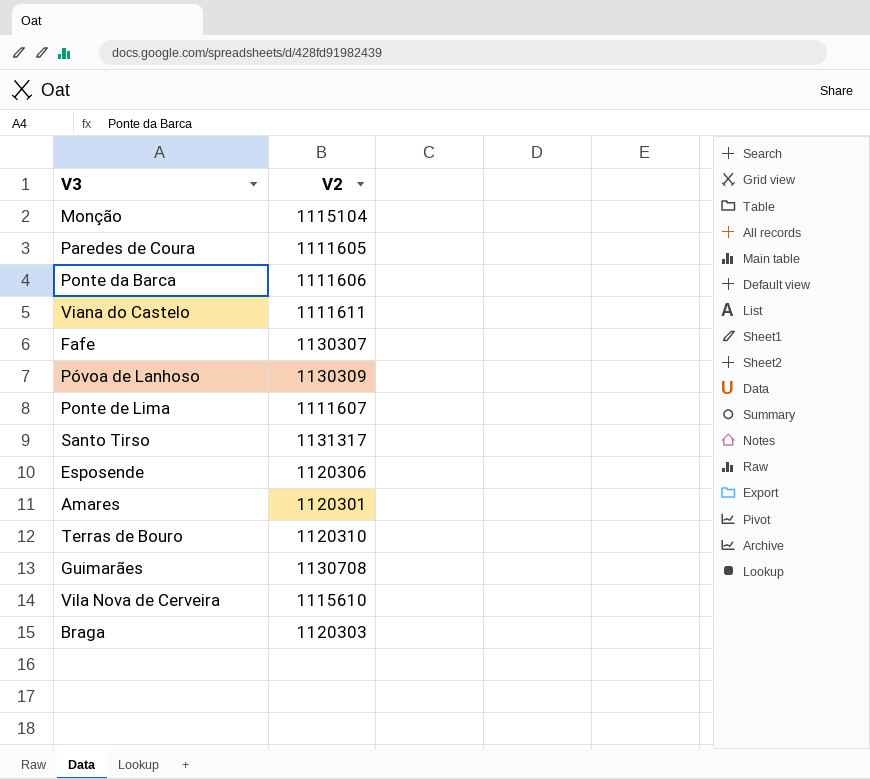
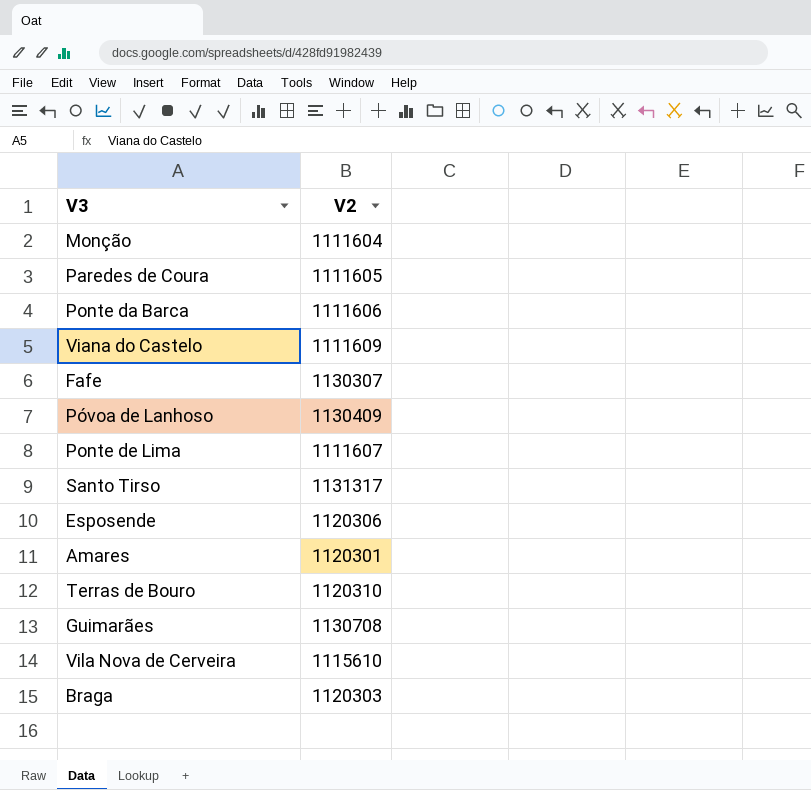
Monção | V2: 1115104 -> 1111604
Viana do Castelo | V2: 1111611 -> 1111609
Póvoa de Lanhoso | V2: 1130309 -> 1130409

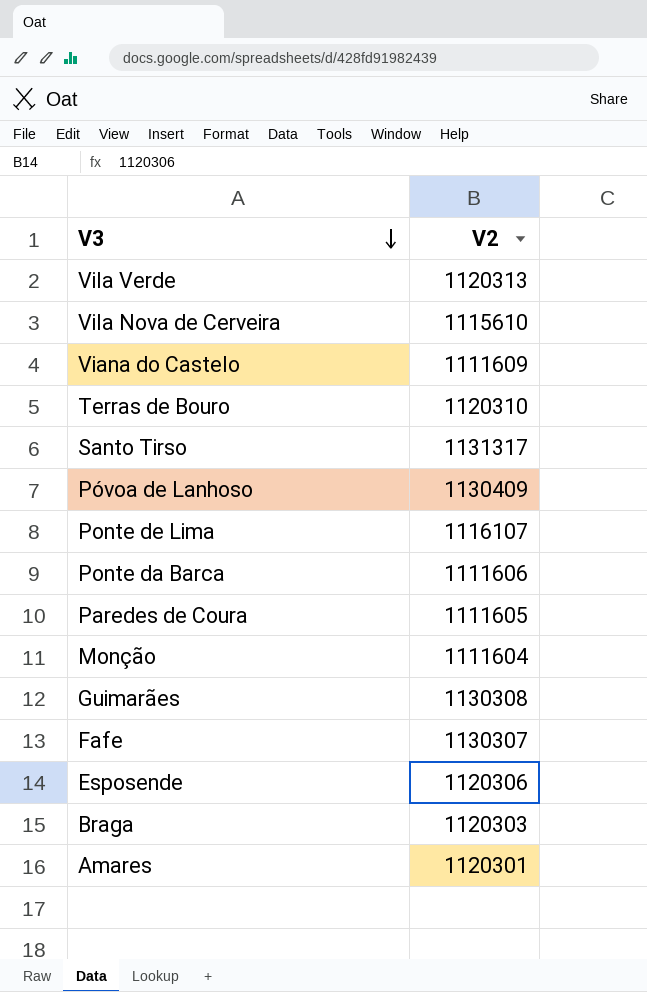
row order: none -> V3 descending
row Vila Verde: none -> 1120313
Ponte de Lima | V2: 1111607 -> 1116107
Guimarães | V2: 1130708 -> 1130308

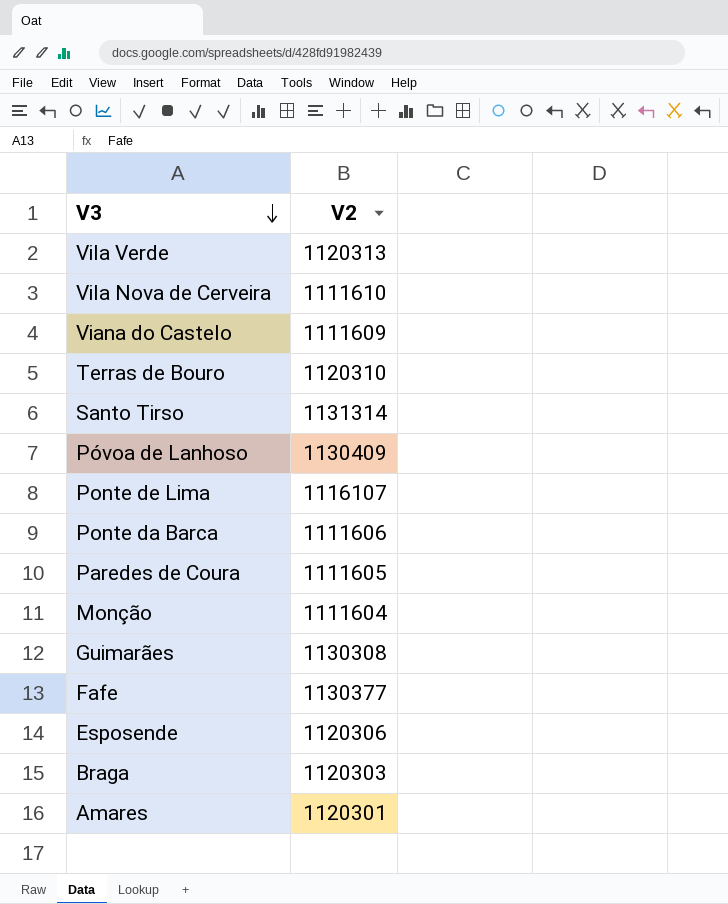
Vila Nova de Cerveira | V2: 1115610 -> 1111610
Santo Tirso | V2: 1131317 -> 1131314
Fafe | V2: 1130307 -> 1130377

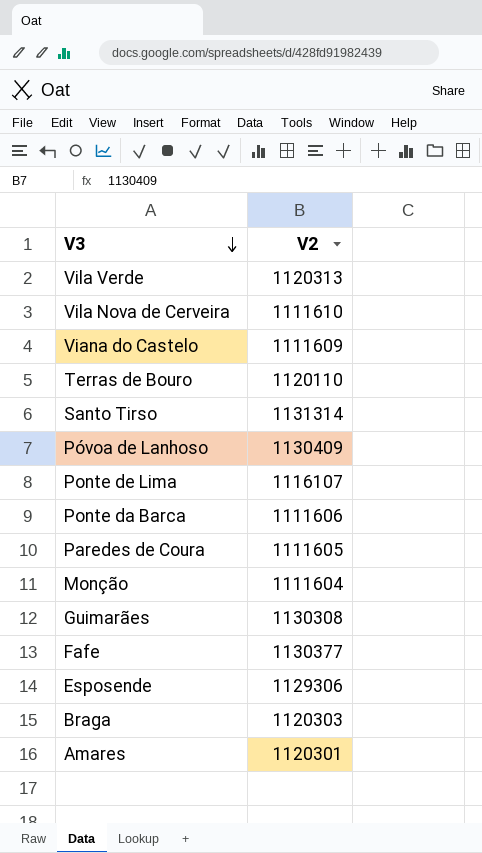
Terras de Bouro | V2: 1120310 -> 1120110
Esposende | V2: 1120306 -> 1129306

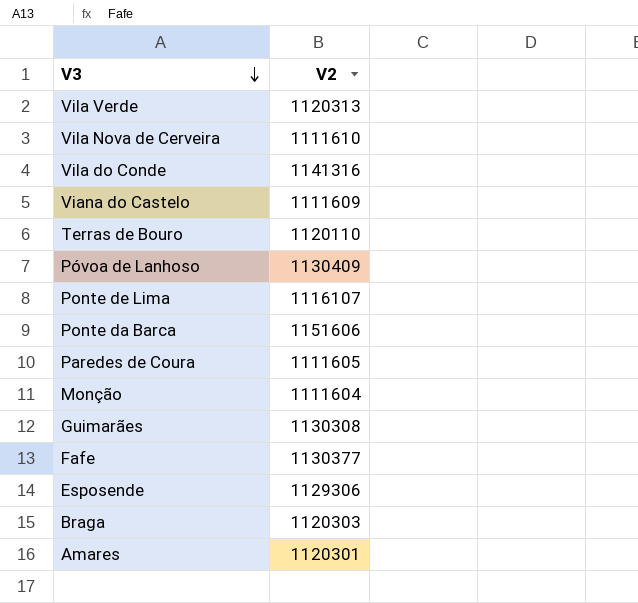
row Santo Tirso: 1131314 -> none
row Vila do Conde: none -> 1141316
Ponte da Barca | V2: 1111606 -> 1151606

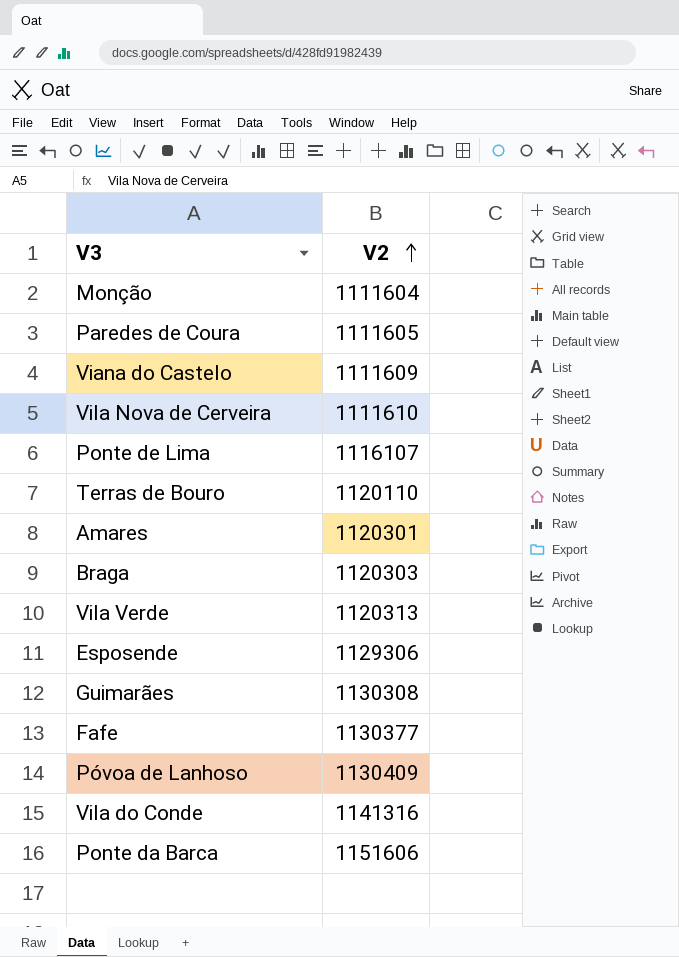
row order: V3 descending -> V2 ascending

